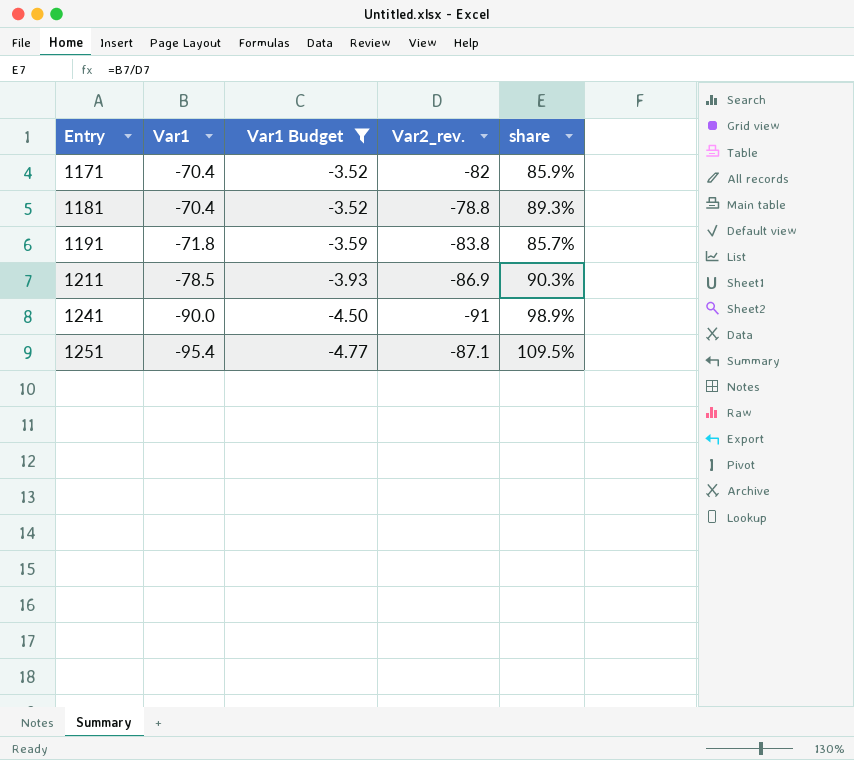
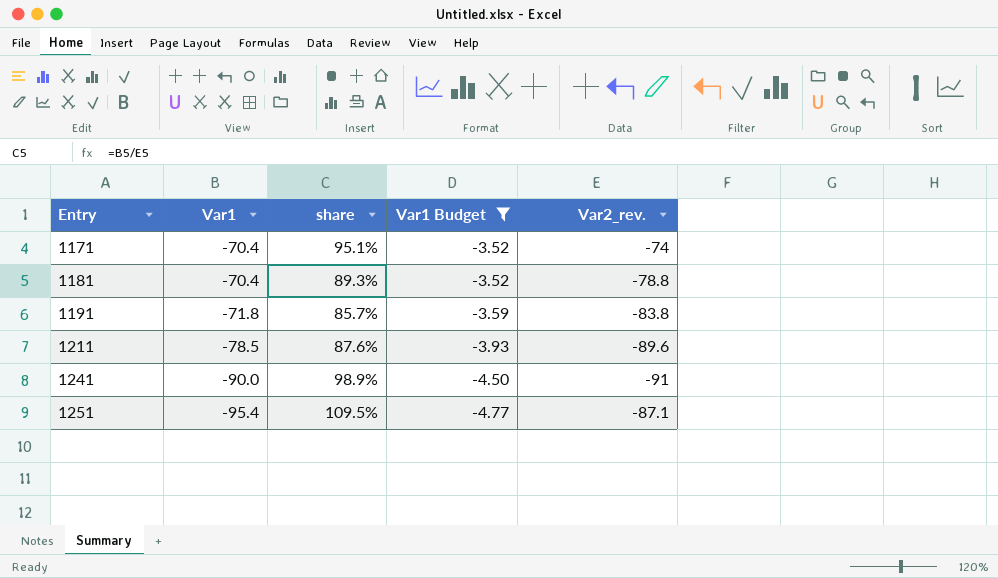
column share | position: 5 -> 3
1171 | share: 85.9% -> 95.1%
1171 | Var2_rev.: -82 -> -74
1211 | share: 90.3% -> 87.6%
1211 | Var2_rev.: -86.9 -> -89.6

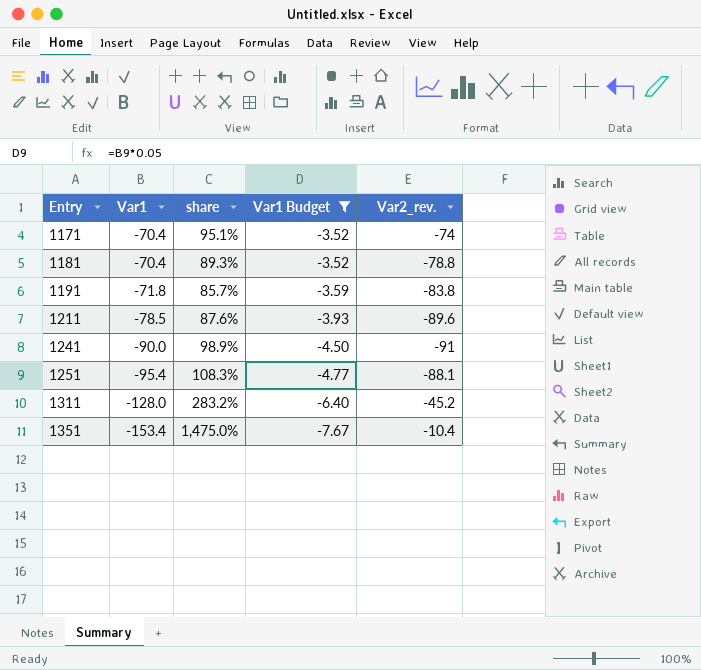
1251 | share: 109.5% -> 108.3%
1251 | Var2_rev.: -87.1 -> -88.1
row 1311: none -> -128.0 | 283.2% | -6.40 | -45.2
row 1351: none -> -153.4 | 1,475.0% | -7.67 | -10.4

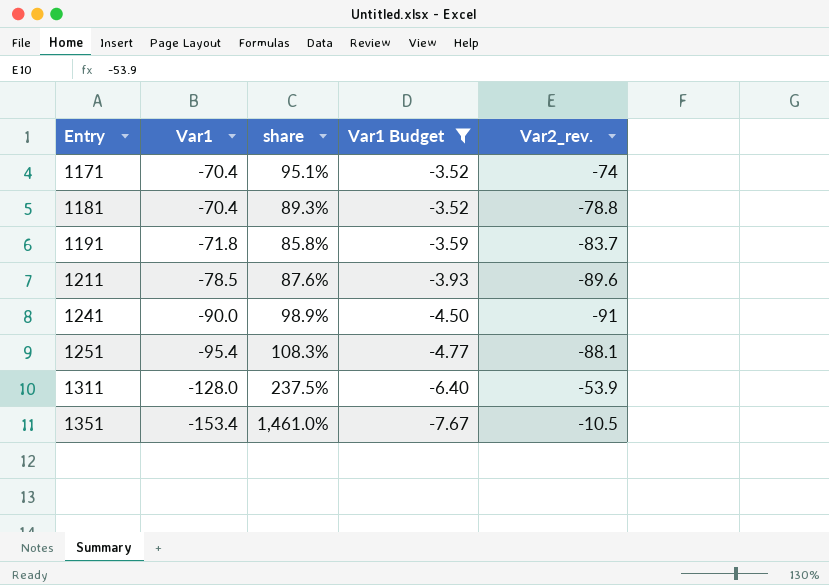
1191 | share: 85.7% -> 85.8%
1191 | Var2_rev.: -83.8 -> -83.7
1311 | share: 283.2% -> 237.5%
1311 | Var2_rev.: -45.2 -> -53.9
1351 | share: 1,475.0% -> 1,461.0%
1351 | Var2_rev.: -10.4 -> -10.5

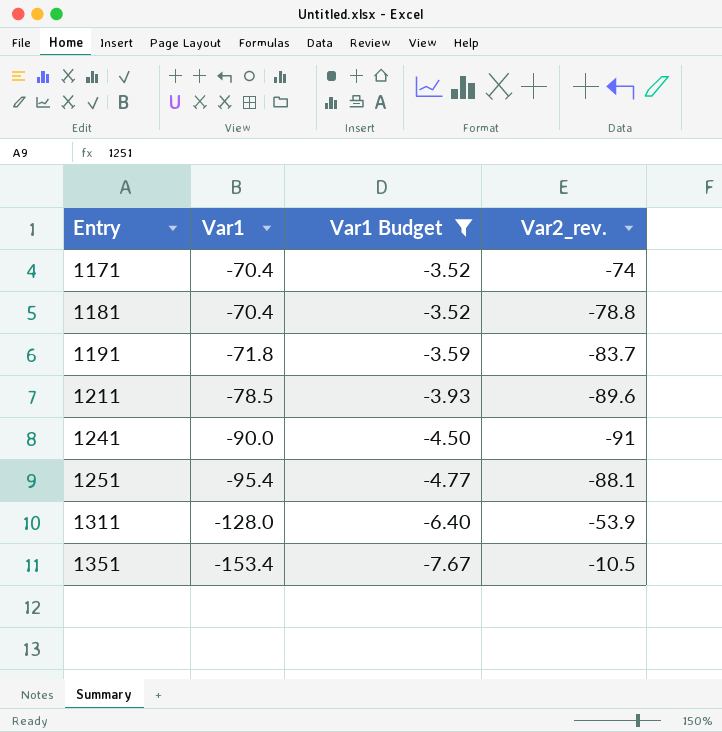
column share | formula: [Var1] / [Var2_rev.] -> none

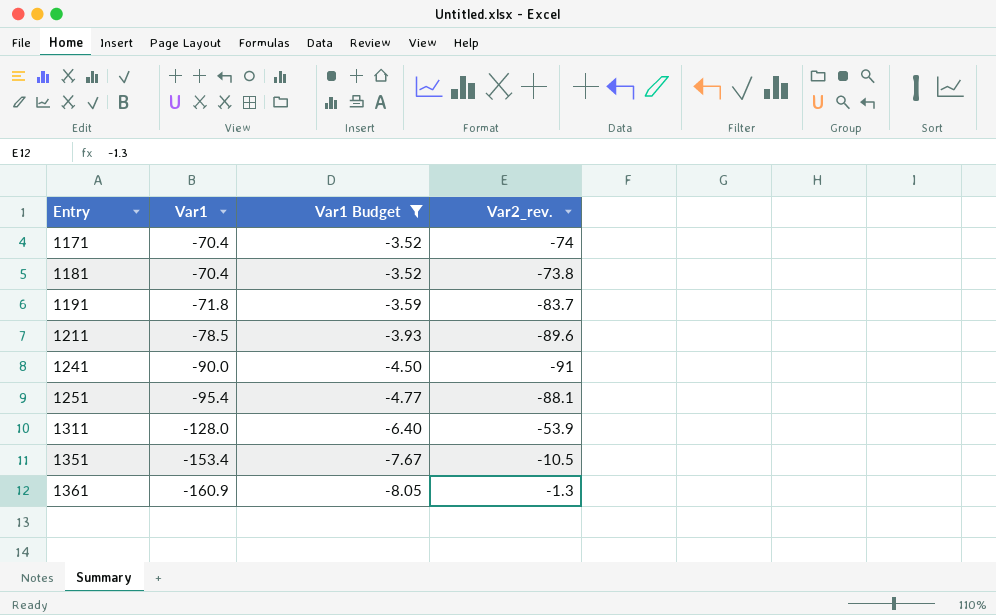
1181 | Var2_rev.: -78.8 -> -73.8
row 1361: none -> -160.9 | -8.05 | -1.3

